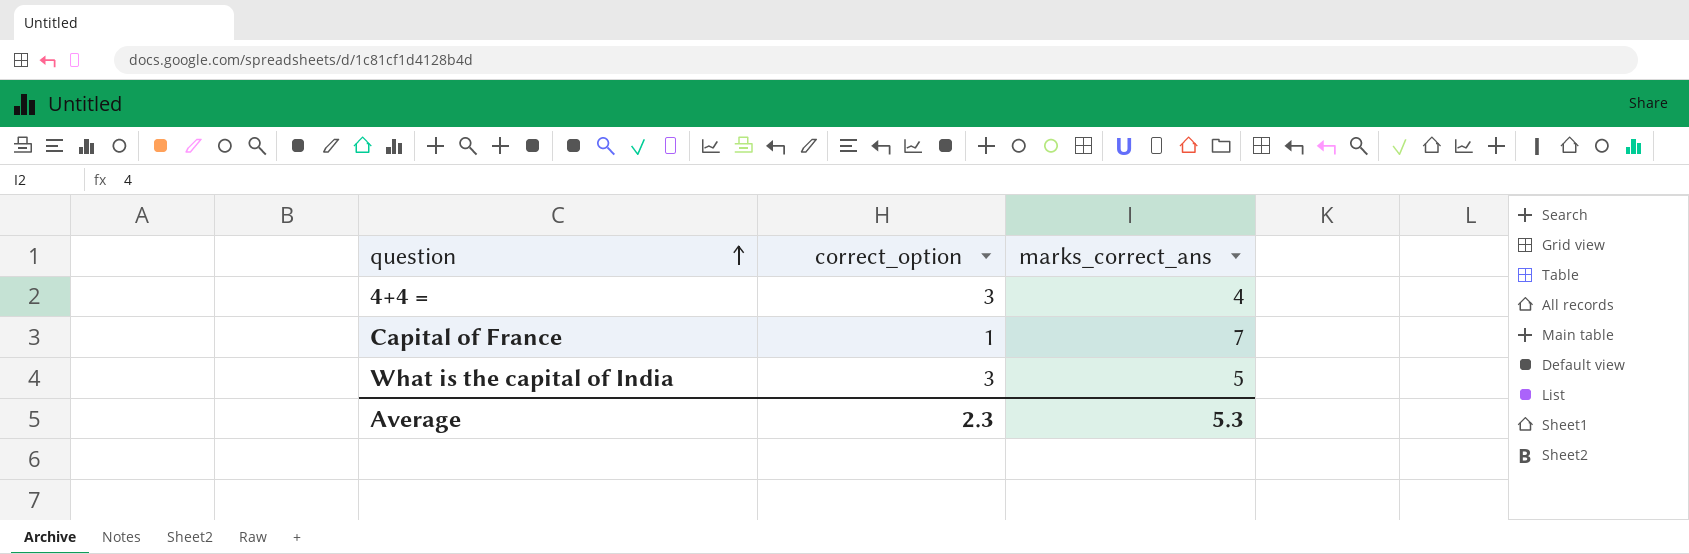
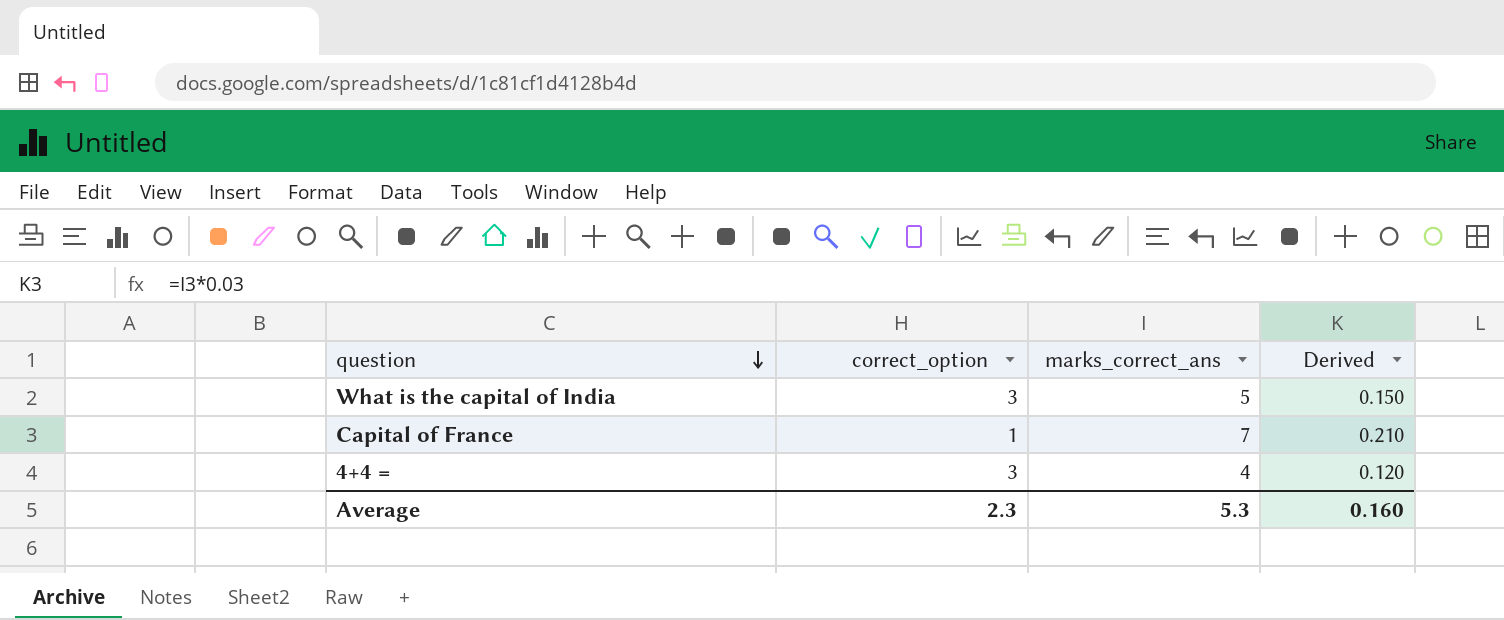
row order: question ascending -> question descending
column Derived | formula: none -> [marks_correct_ans] * 0.03

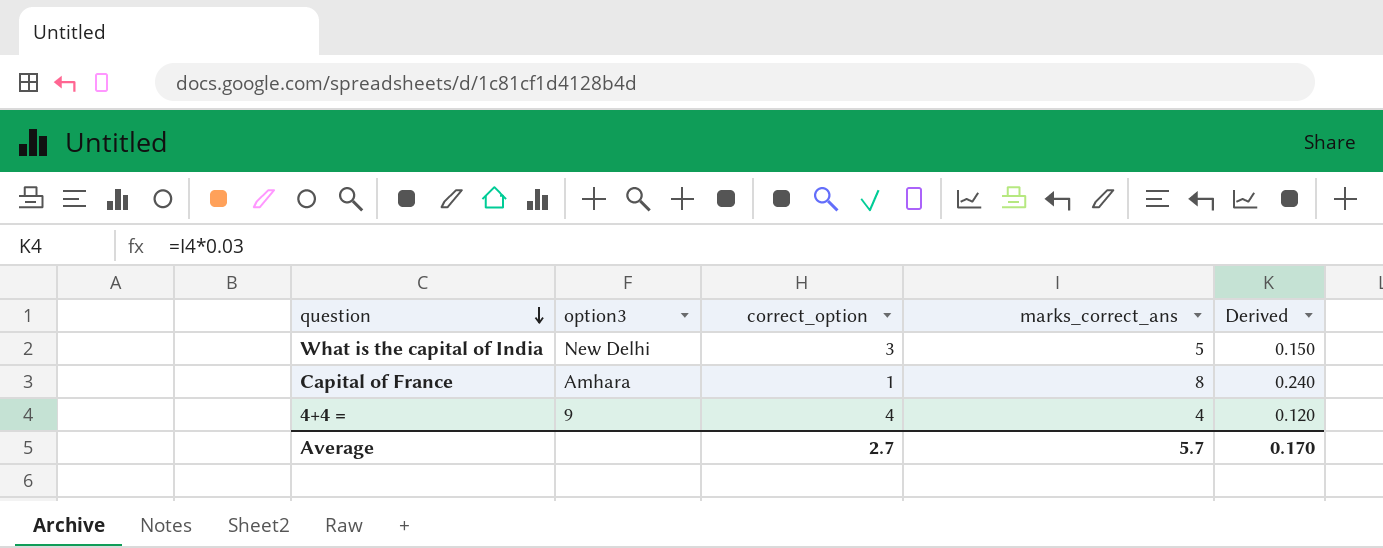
column option3 | position: none -> 2
Capital of France | marks_correct_ans: 7 -> 8
Capital of France | Derived: 0.210 -> 0.240
4+4 = | correct_option: 3 -> 4
Average | correct_option: 2.3 -> 2.7
Average | marks_correct_ans: 5.3 -> 5.7
Average | Derived: 0.160 -> 0.170

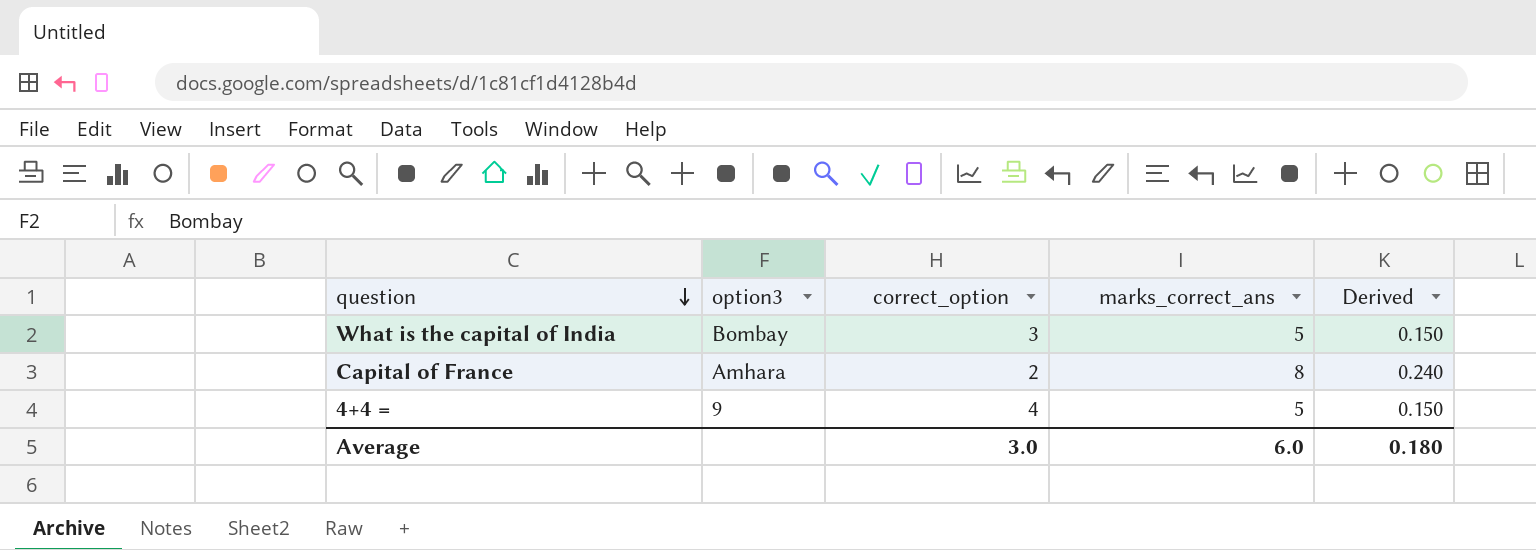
What is the capital of India | option3: New Delhi -> Bombay
Capital of France | correct_option: 1 -> 2
4+4 = | marks_correct_ans: 4 -> 5
4+4 = | Derived: 0.120 -> 0.150
Average | correct_option: 2.7 -> 3.0
Average | marks_correct_ans: 5.7 -> 6.0
Average | Derived: 0.170 -> 0.180

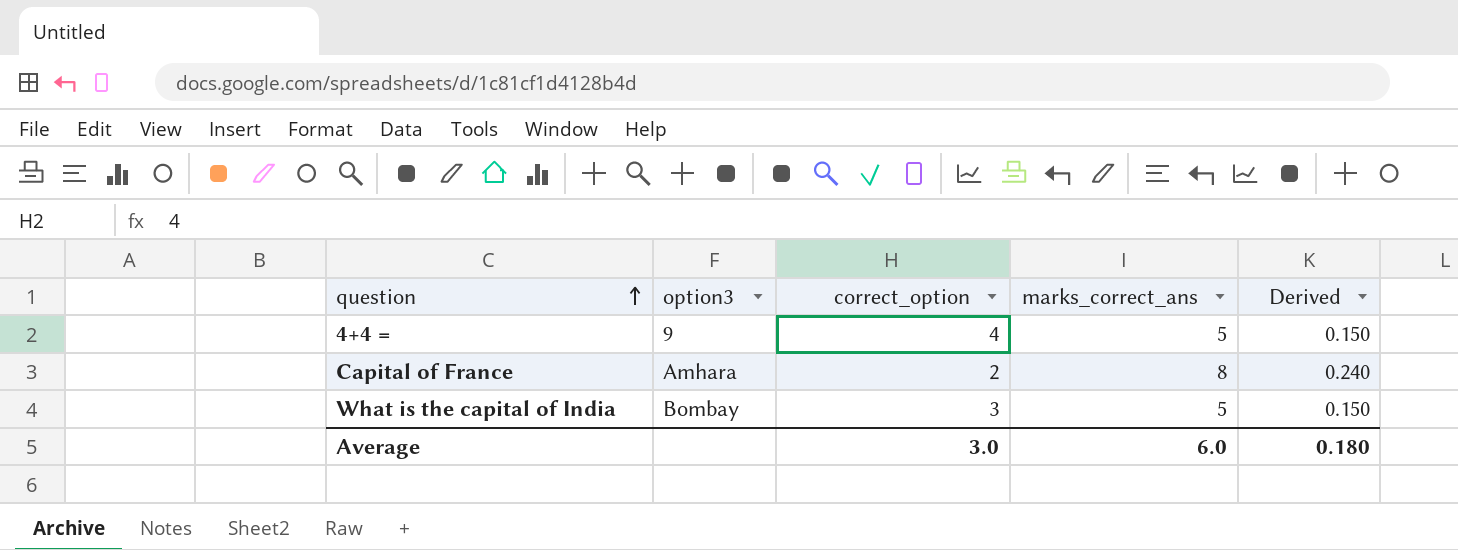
row order: question descending -> question ascending

